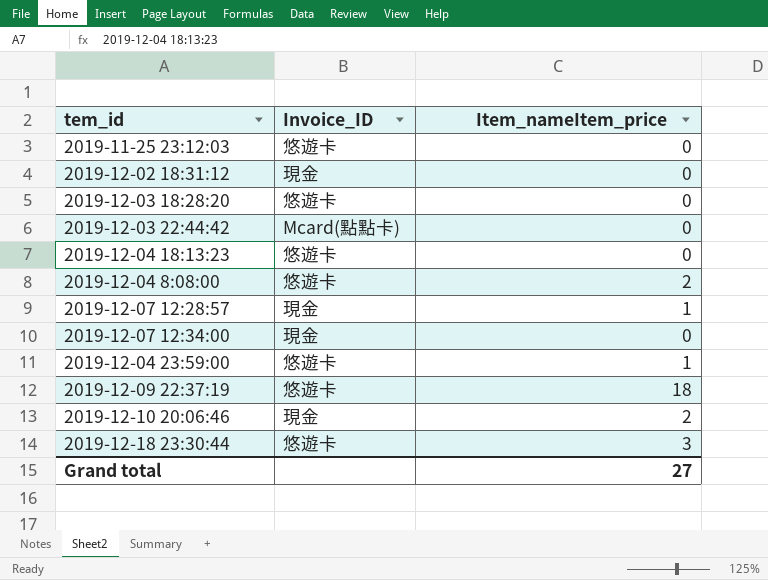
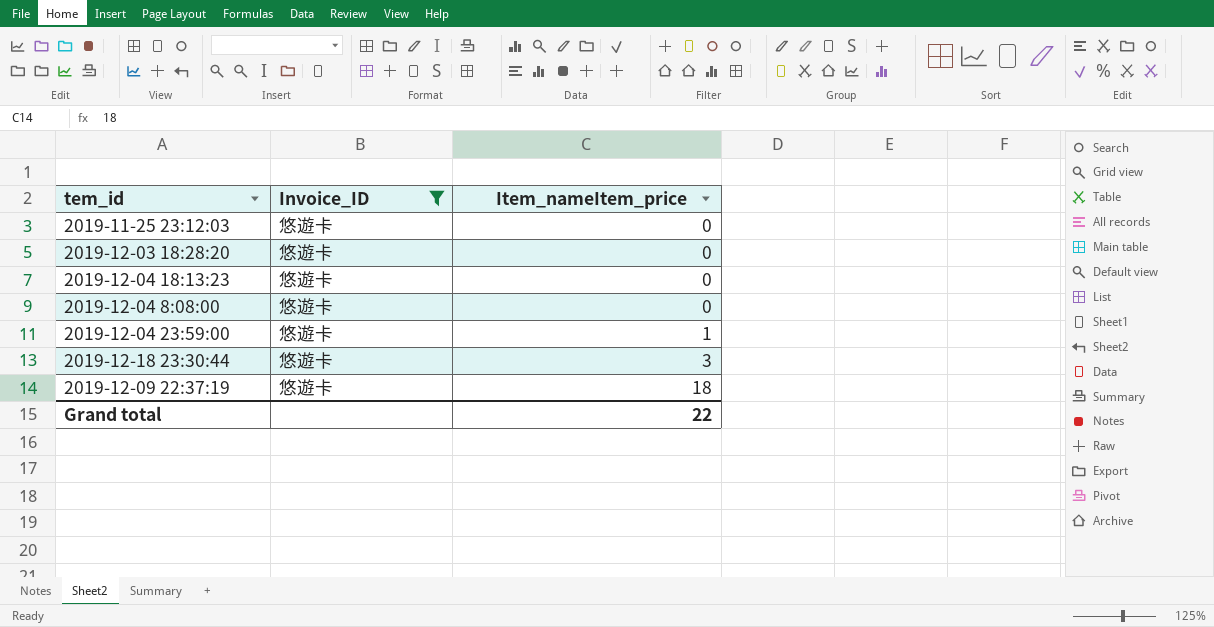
filter: none -> Invoice_ID = 悠遊卡
row order: none -> Item_nameItem_price ascending
2019-12-04 8:08:00 | Item_nameItem_price: 2 -> 0
Grand total | Item_nameItem_price: 27 -> 22

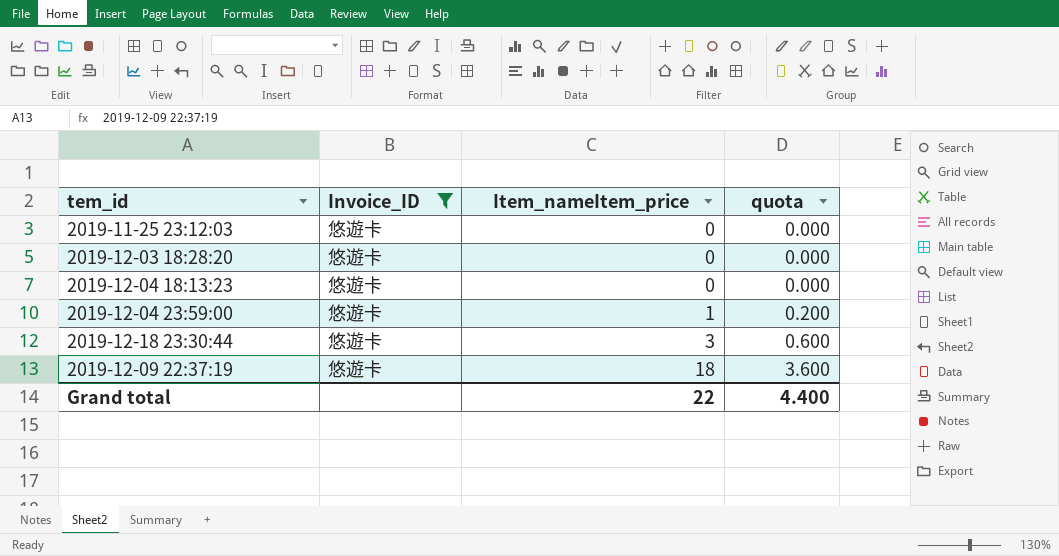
column quota | formula: none -> [Item_nameItem_price] * 0.2
row 2019-12-04 8:08:00: 悠遊卡 | 0 -> none

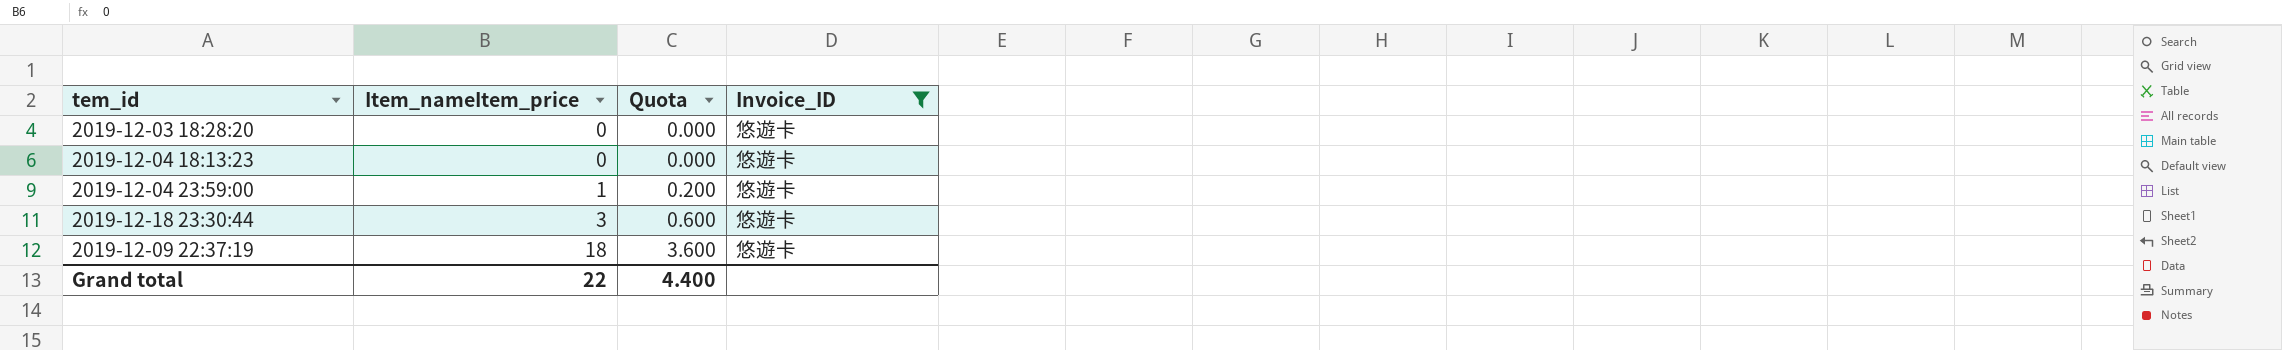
column name: quota -> Quota
column Invoice_ID | position: 2 -> 4
row 2019-11-25 23:12:03: 悠遊卡 | 0 | 0.000 -> none

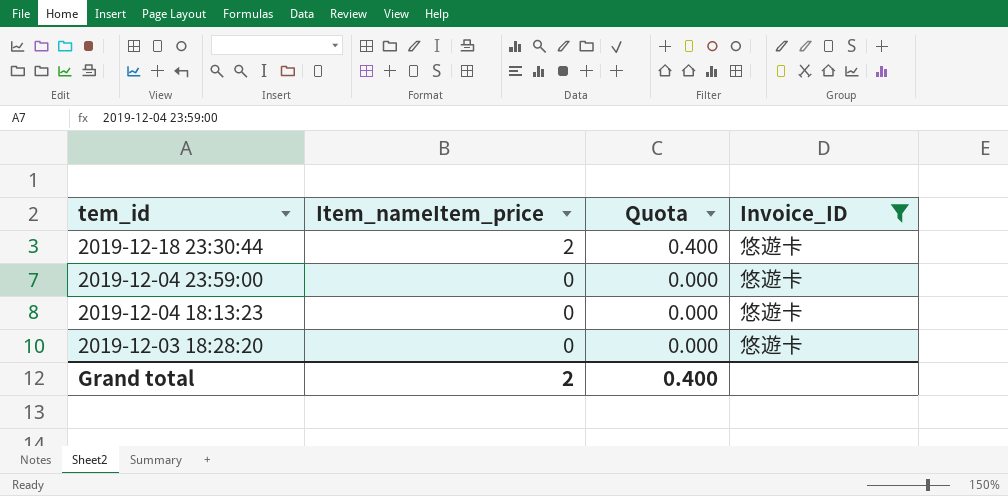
row order: Item_nameItem_price ascending -> tem_id descending
row 2019-12-09 22:37:19: 18 | 3.600 | 悠遊卡 -> none
2019-12-18 23:30:44 | Item_nameItem_price: 3 -> 2
2019-12-18 23:30:44 | Quota: 0.600 -> 0.400
2019-12-04 23:59:00 | Item_nameItem_price: 1 -> 0
2019-12-04 23:59:00 | Quota: 0.200 -> 0.000
Grand total | Item_nameItem_price: 22 -> 2
Grand total | Quota: 4.400 -> 0.400

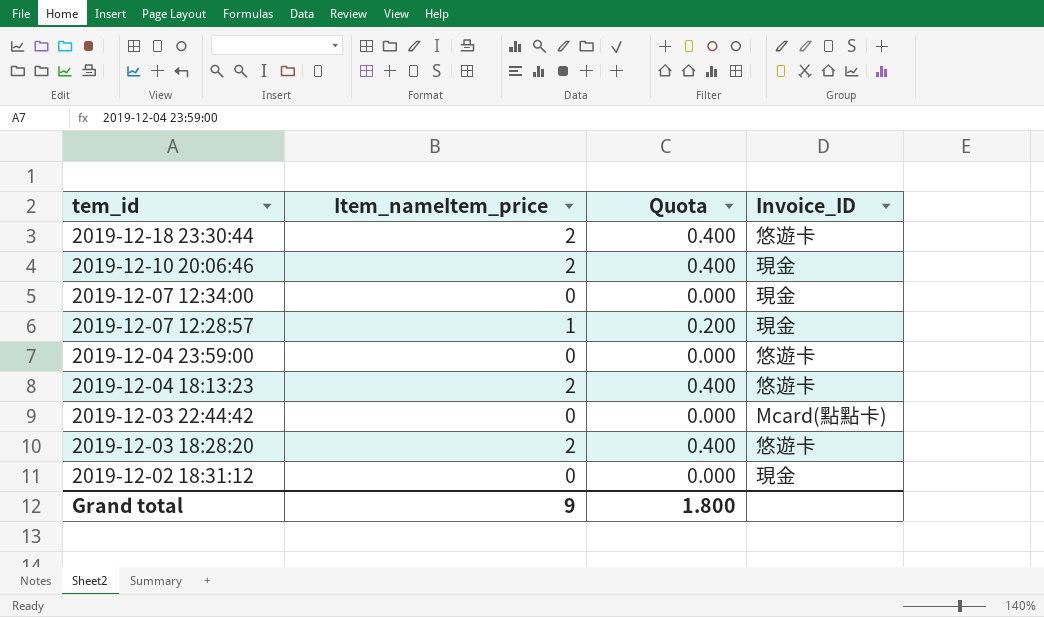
filter: Invoice_ID = 悠遊卡 -> none
2019-12-04 18:13:23 | Item_nameItem_price: 0 -> 2
2019-12-04 18:13:23 | Quota: 0.000 -> 0.400
2019-12-03 18:28:20 | Item_nameItem_price: 0 -> 2
2019-12-03 18:28:20 | Quota: 0.000 -> 0.400
Grand total | Item_nameItem_price: 2 -> 9
Grand total | Quota: 0.400 -> 1.800

